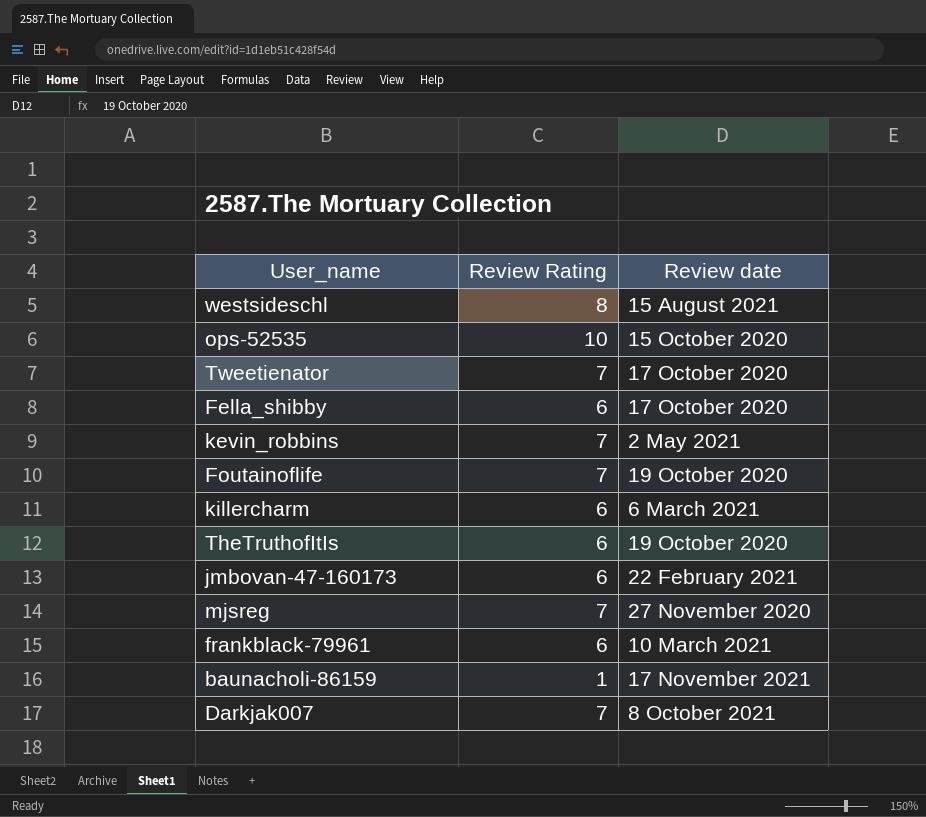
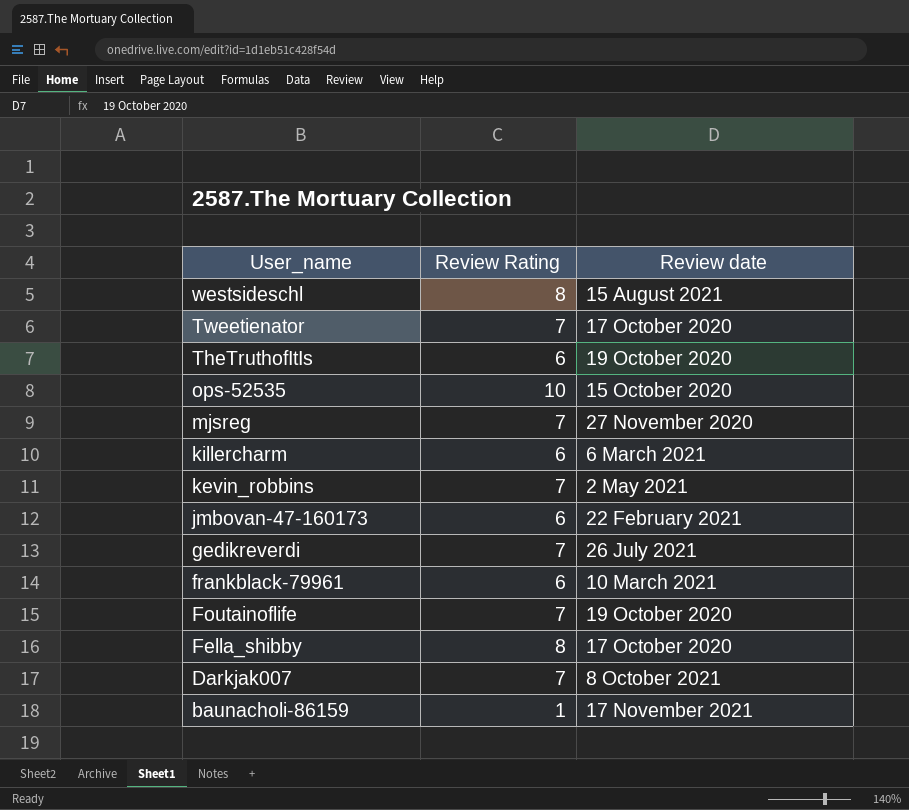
row order: none -> User_name descending
row gedikreverdi: none -> 7 | 26 July 2021
Fella_shibby | Review Rating: 6 -> 8

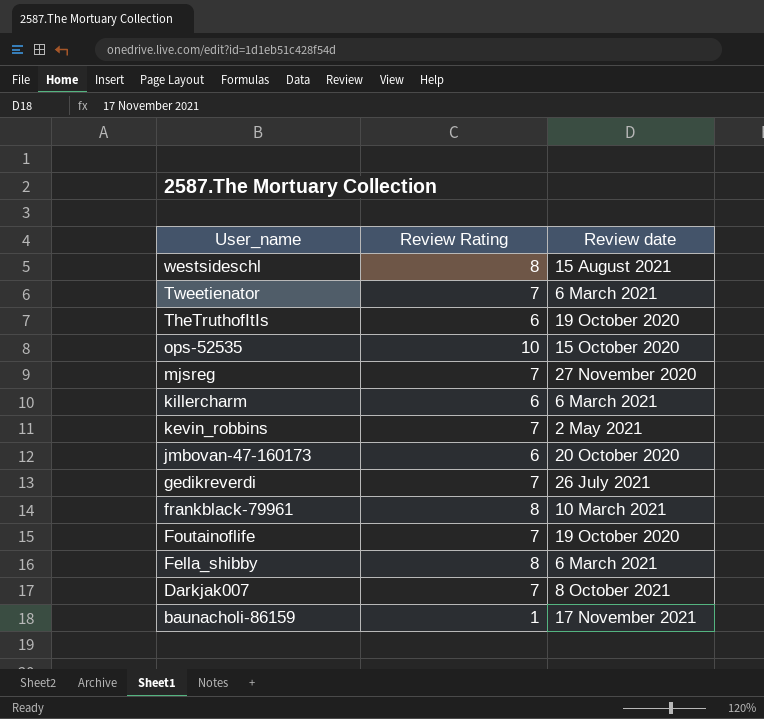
Tweetienator | Review date: 17 October 2020 -> 6 March 2021
jmbovan-47-160173 | Review date: 22 February 2021 -> 20 October 2020
frankblack-79961 | Review Rating: 6 -> 8
Fella_shibby | Review date: 17 October 2020 -> 6 March 2021

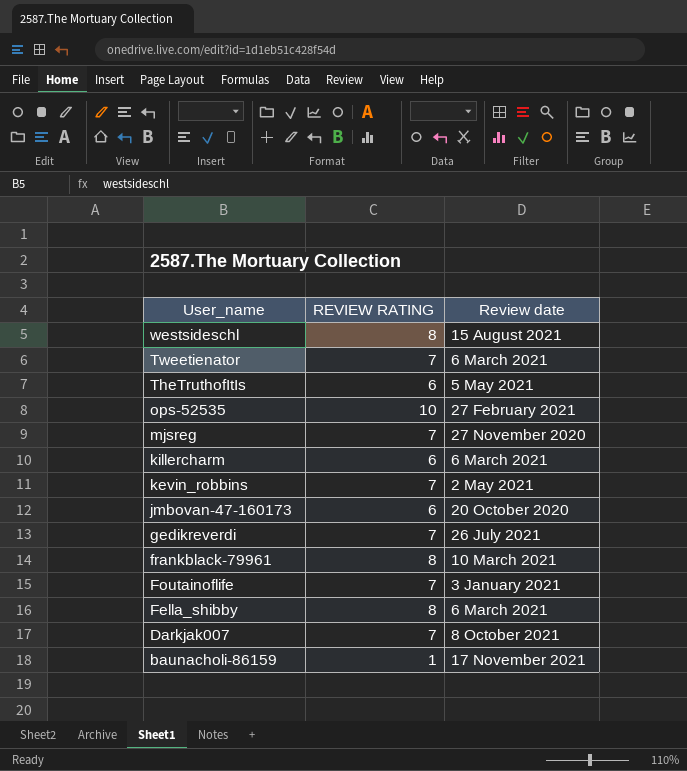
column name: Review Rating -> REVIEW RATING
TheTruthofItIs | Review date: 19 October 2020 -> 5 May 2021
ops-52535 | Review date: 15 October 2020 -> 27 February 2021
Foutainoflife | Review date: 19 October 2020 -> 3 January 2021

